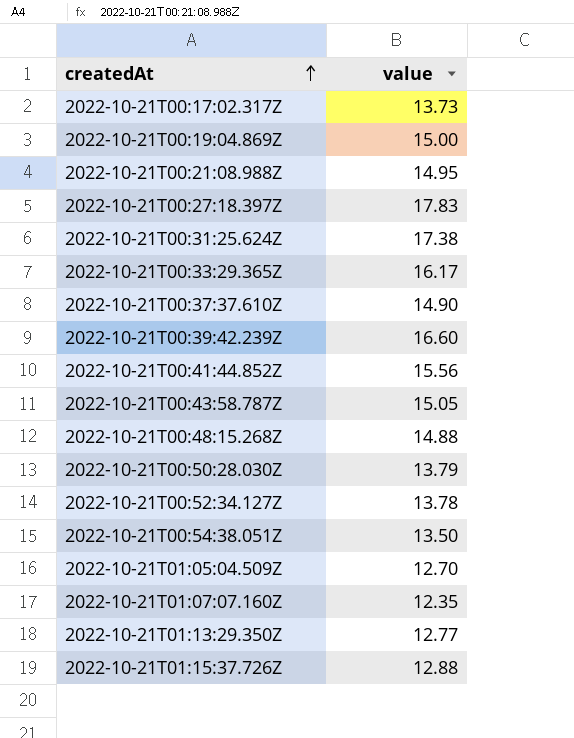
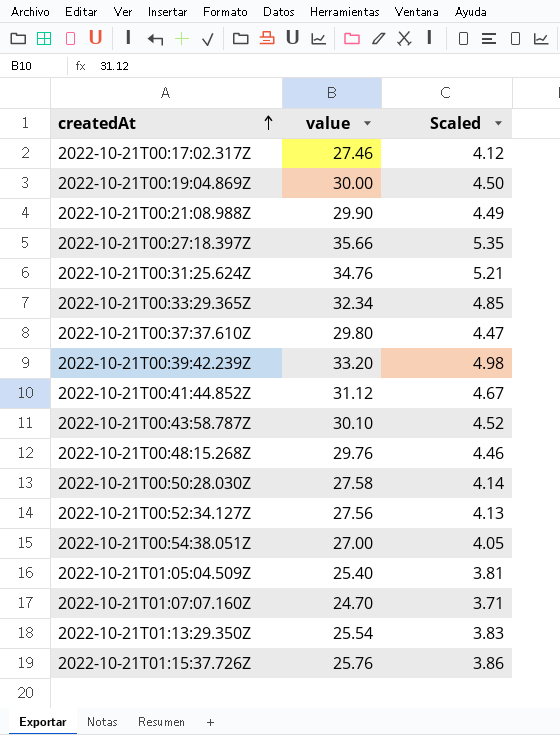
column Scaled | formula: none -> [value] * 0.15
2022-10-21T00:17:02.317Z | value: 13.73 -> 27.46
2022-10-21T00:19:04.869Z | value: 15.00 -> 30.00
2022-10-21T00:21:08.988Z | value: 14.95 -> 29.90
2022-10-21T00:27:18.397Z | value: 17.83 -> 35.66
2022-10-21T00:31:25.624Z | value: 17.38 -> 34.76
2022-10-21T00:33:29.365Z | value: 16.17 -> 32.34
2022-10-21T00:37:37.610Z | value: 14.90 -> 29.80
2022-10-21T00:39:42.239Z | value: 16.60 -> 33.20
2022-10-21T00:41:44.852Z | value: 15.56 -> 31.12
2022-10-21T00:43:58.787Z | value: 15.05 -> 30.10
2022-10-21T00:48:15.268Z | value: 14.88 -> 29.76
2022-10-21T00:50:28.030Z | value: 13.79 -> 27.58
2022-10-21T00:52:34.127Z | value: 13.78 -> 27.56
2022-10-21T00:54:38.051Z | value: 13.50 -> 27.00
2022-10-21T01:05:04.509Z | value: 12.70 -> 25.40
2022-10-21T01:07:07.160Z | value: 12.35 -> 24.70
2022-10-21T01:13:29.350Z | value: 12.77 -> 25.54
2022-10-21T01:15:37.726Z | value: 12.88 -> 25.76

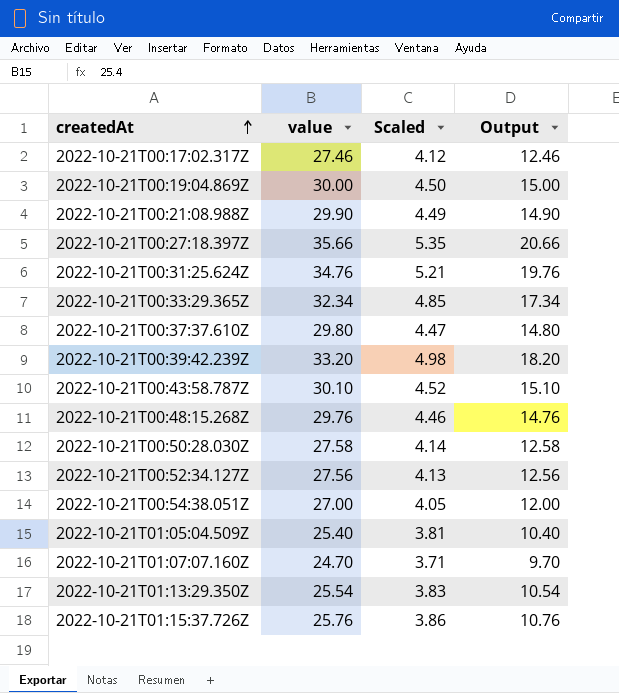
column Output | formula: none -> [value] - 15
row 2022-10-21T00:41:44.852Z: 31.12 | 4.67 -> none

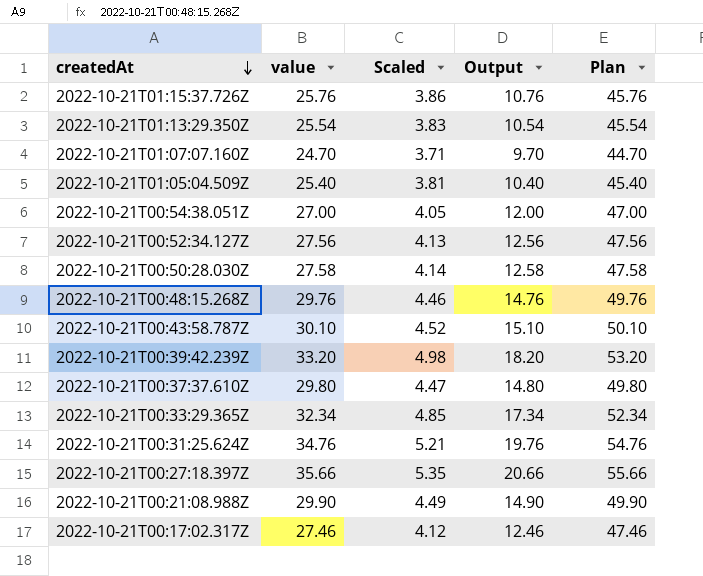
row order: createdAt ascending -> createdAt descending
column Plan | formula: none -> [value] + 20
row 2022-10-21T00:19:04.869Z: 30.00 | 4.50 | 15.00 -> none

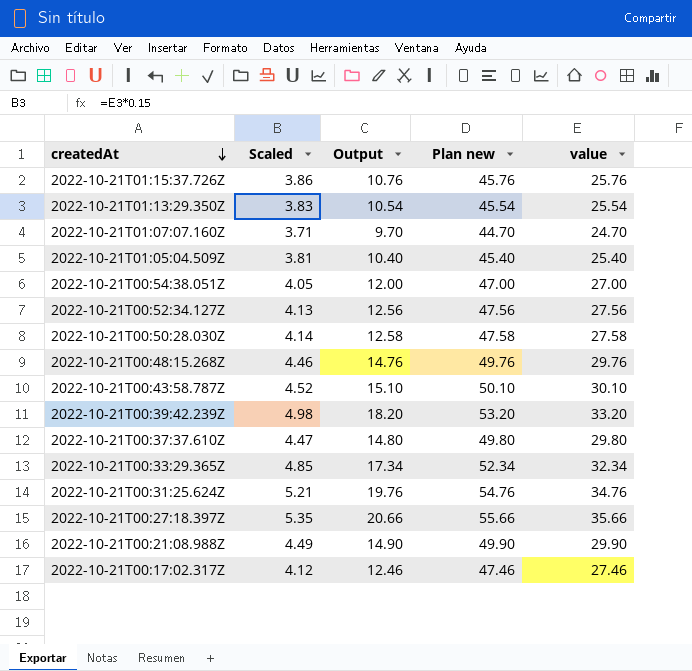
column name: Plan -> Plan new
column value | position: 2 -> 5

